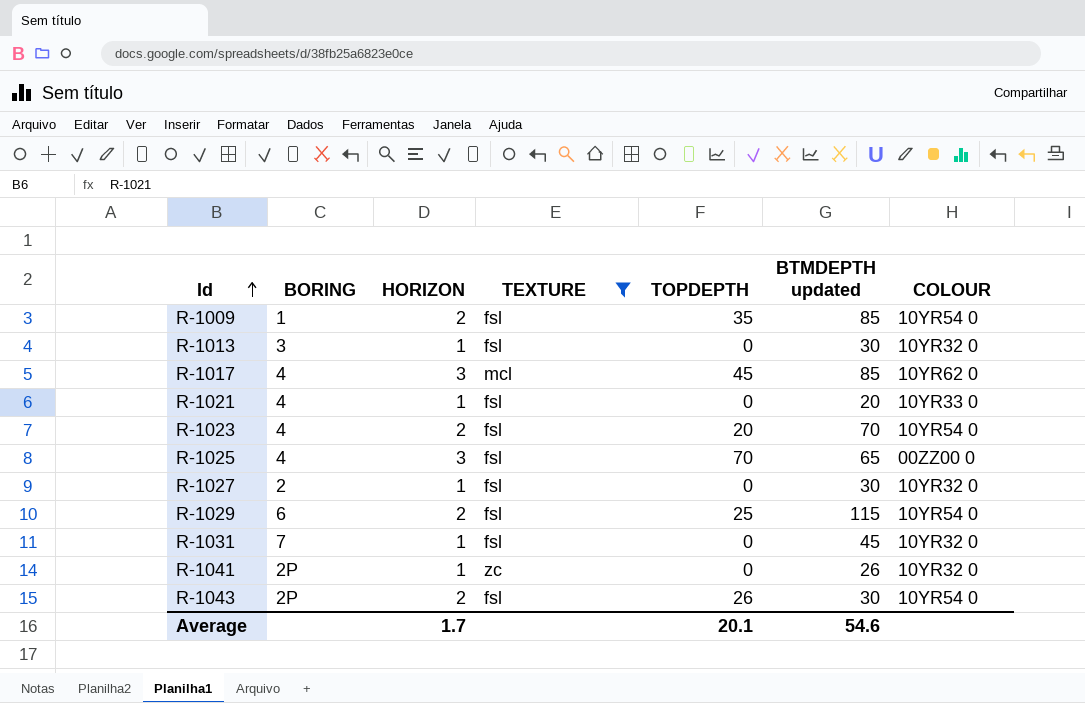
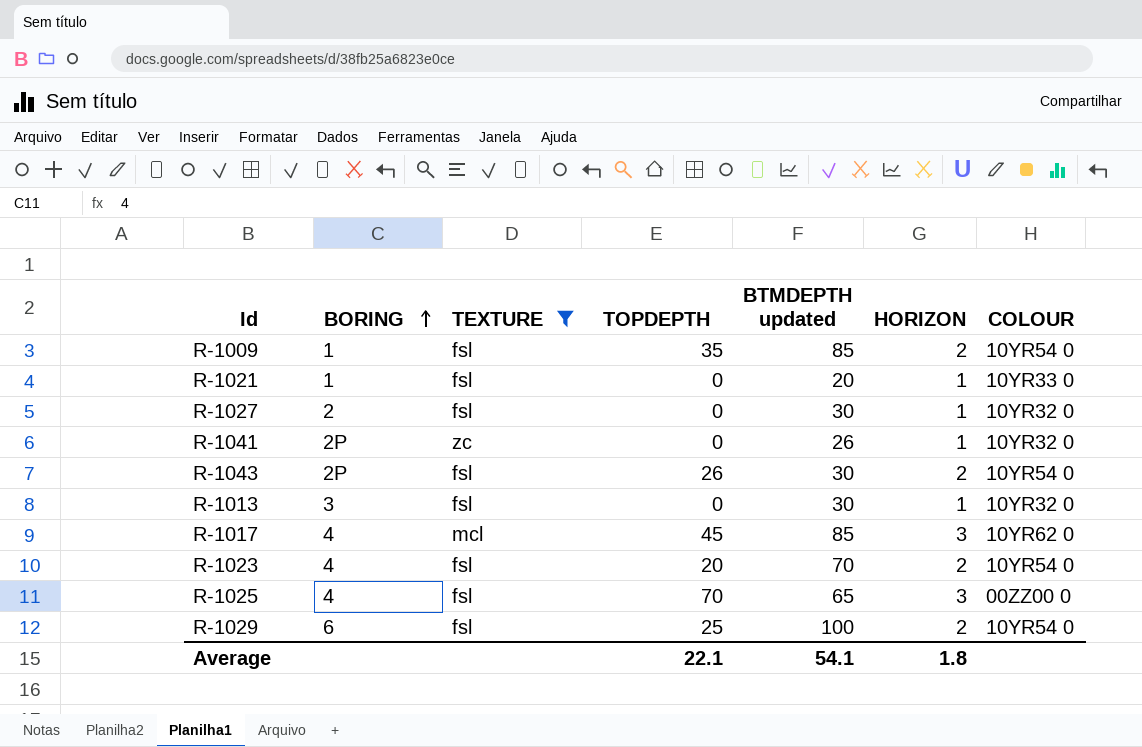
row order: Id ascending -> BORING ascending
column HORIZON | position: 3 -> 6
row R-1031: 7 | 1 | fsl | 0 | 45 | 10YR32 0 -> none
R-1021 | BORING: 4 -> 1
R-1029 | BTMDEPTH updated: 115 -> 100
Average | TOPDEPTH: 20.1 -> 22.1
Average | BTMDEPTH updated: 54.6 -> 54.1
Average | HORIZON: 1.7 -> 1.8

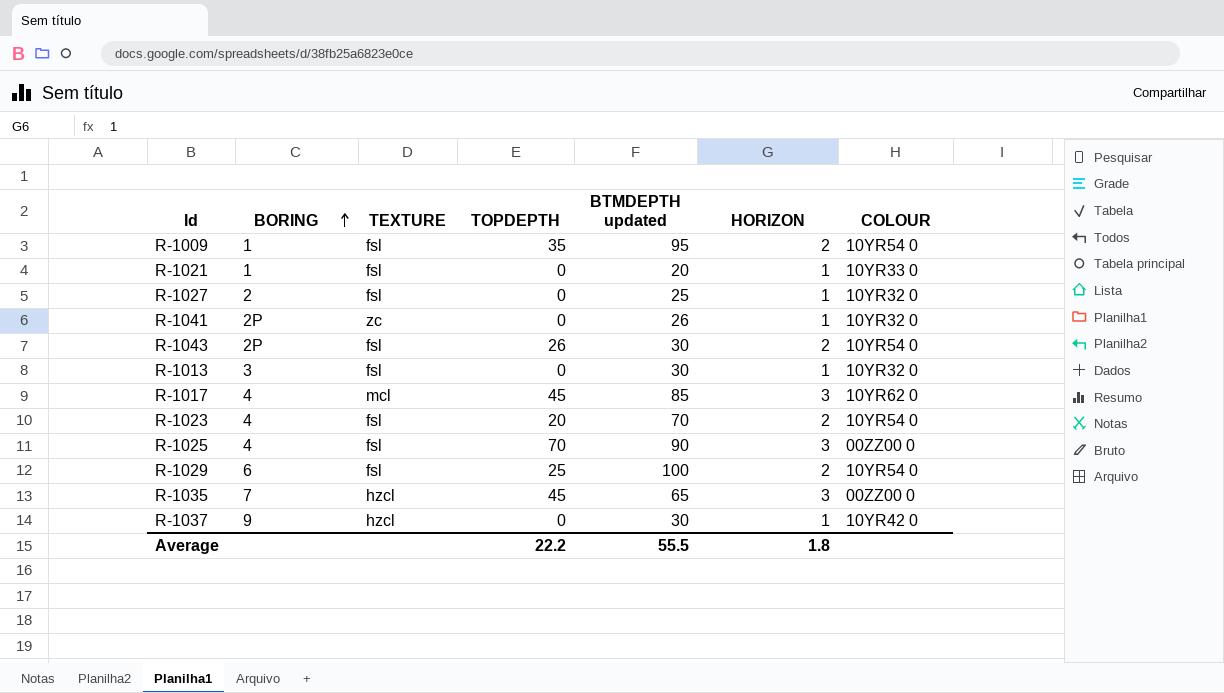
filter: TEXTURE != hzcl -> none
R-1009 | BTMDEPTH updated: 85 -> 95
R-1027 | BTMDEPTH updated: 30 -> 25
R-1025 | BTMDEPTH updated: 65 -> 90
Average | TOPDEPTH: 22.1 -> 22.2
Average | BTMDEPTH updated: 54.1 -> 55.5

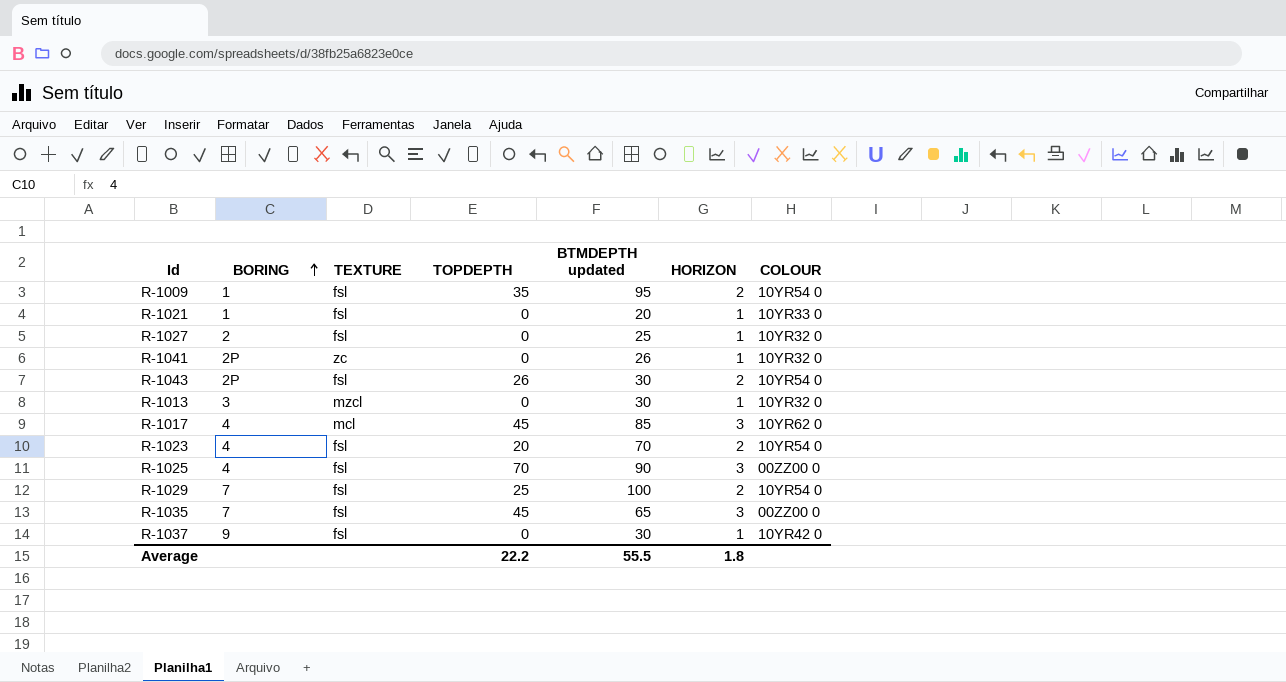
R-1013 | TEXTURE: fsl -> mzcl
R-1029 | BORING: 6 -> 7
R-1035 | TEXTURE: hzcl -> fsl
R-1037 | TEXTURE: hzcl -> fsl

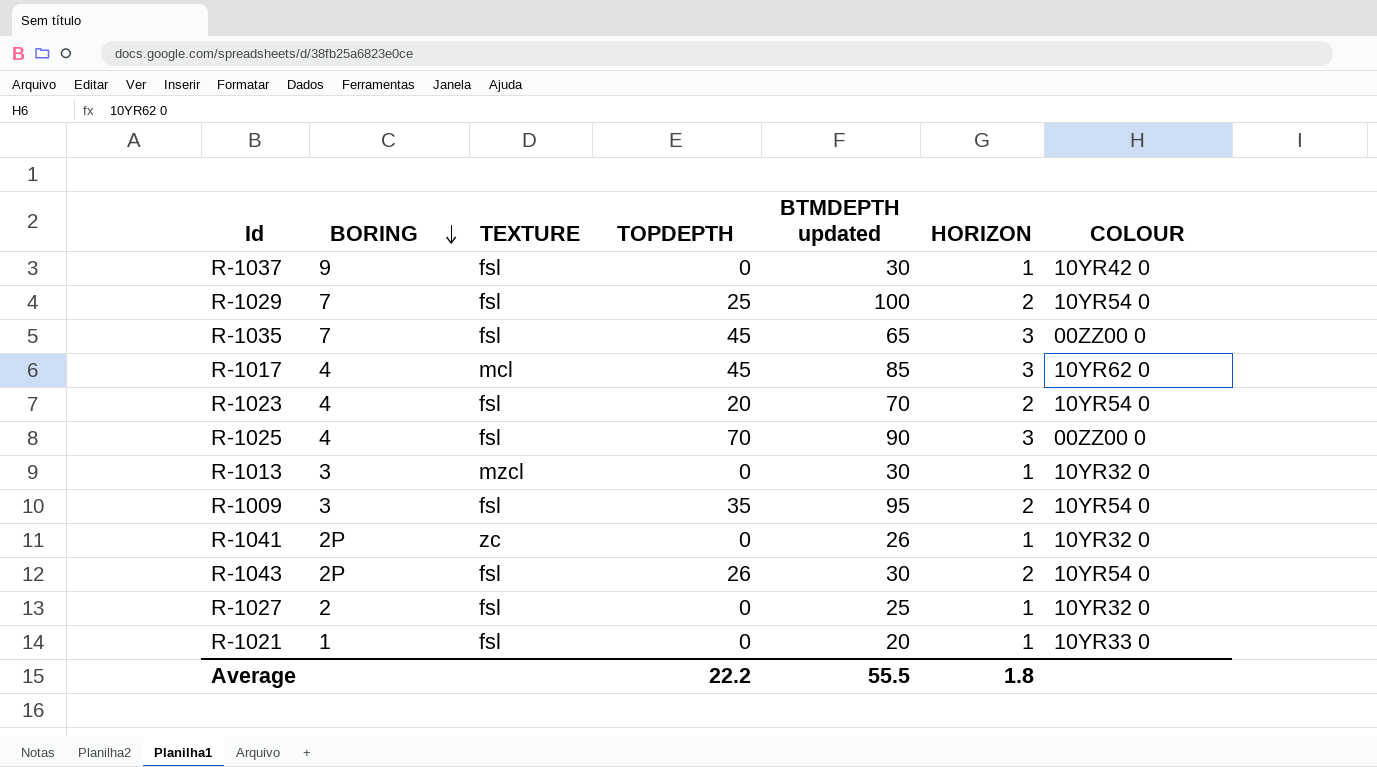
row order: BORING ascending -> BORING descending
R-1009 | BORING: 1 -> 3

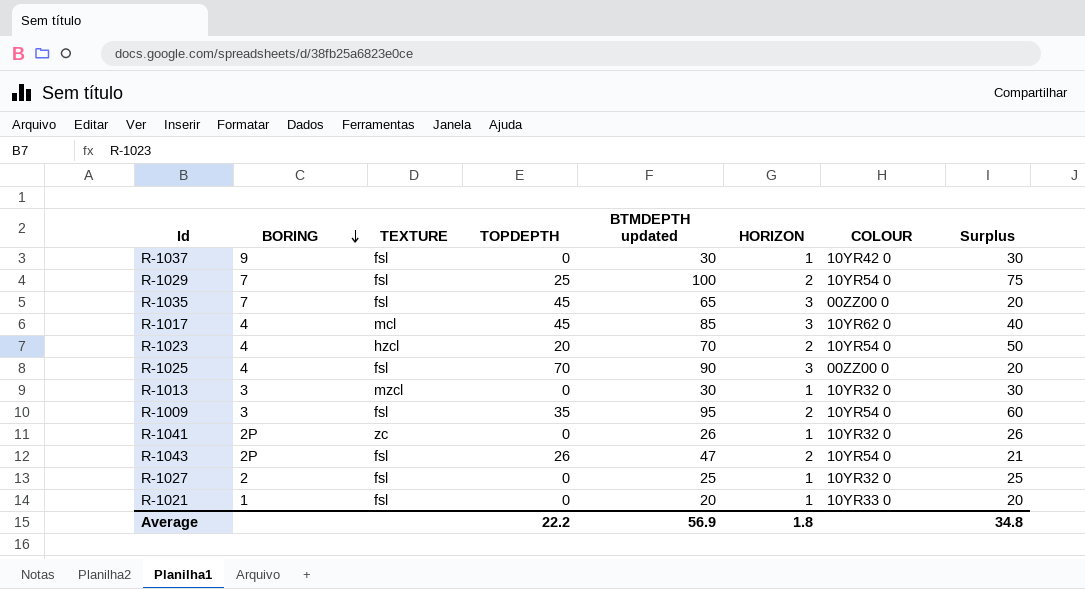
column Surplus | formula: none -> [BTMDEPTH updated] - [TOPDEPTH]
R-1023 | TEXTURE: fsl -> hzcl
R-1043 | BTMDEPTH updated: 30 -> 47
Average | BTMDEPTH updated: 55.5 -> 56.9

